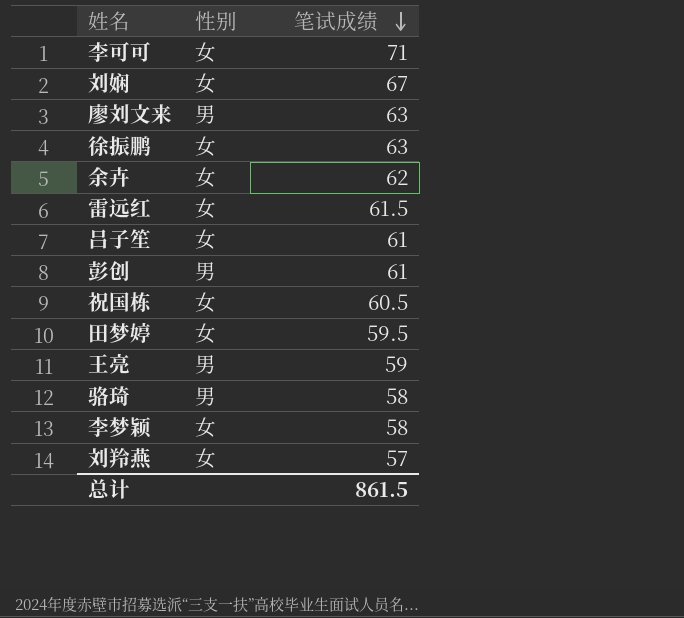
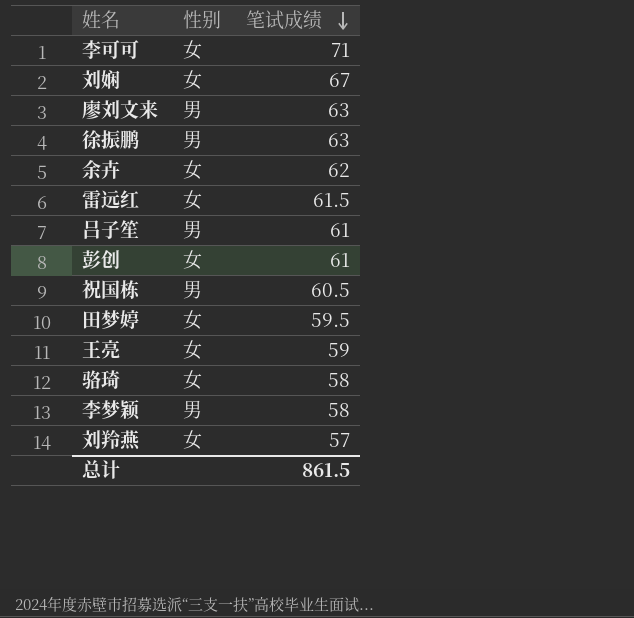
徐振鹏 | 性别: 女 -> 男
吕子笙 | 性别: 女 -> 男
彭创 | 性别: 男 -> 女
祝国栋 | 性别: 女 -> 男
王亮 | 性别: 男 -> 女
骆琦 | 性别: 男 -> 女
李梦颖 | 性别: 女 -> 男

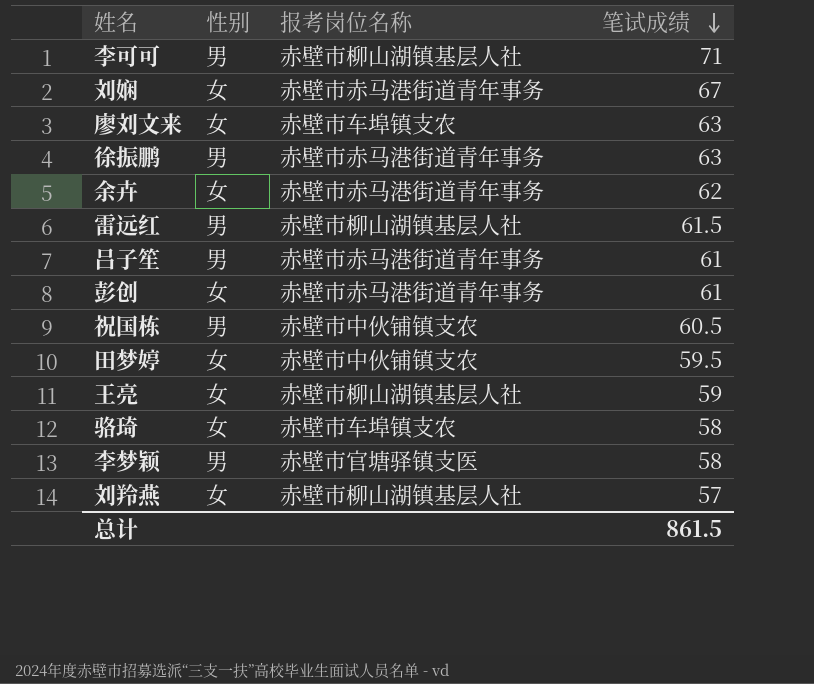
column 报考岗位名称 | position: none -> 3
李可可 | 性别: 女 -> 男
廖刘文来 | 性别: 男 -> 女
雷远红 | 性别: 女 -> 男

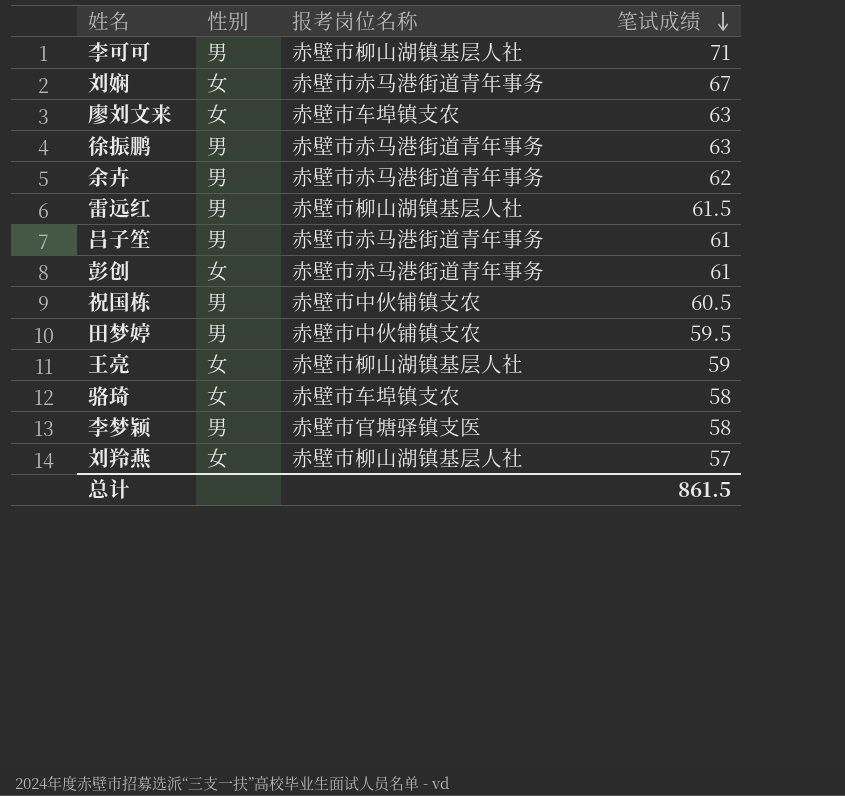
余卉 | 性别: 女 -> 男
田梦婷 | 性别: 女 -> 男

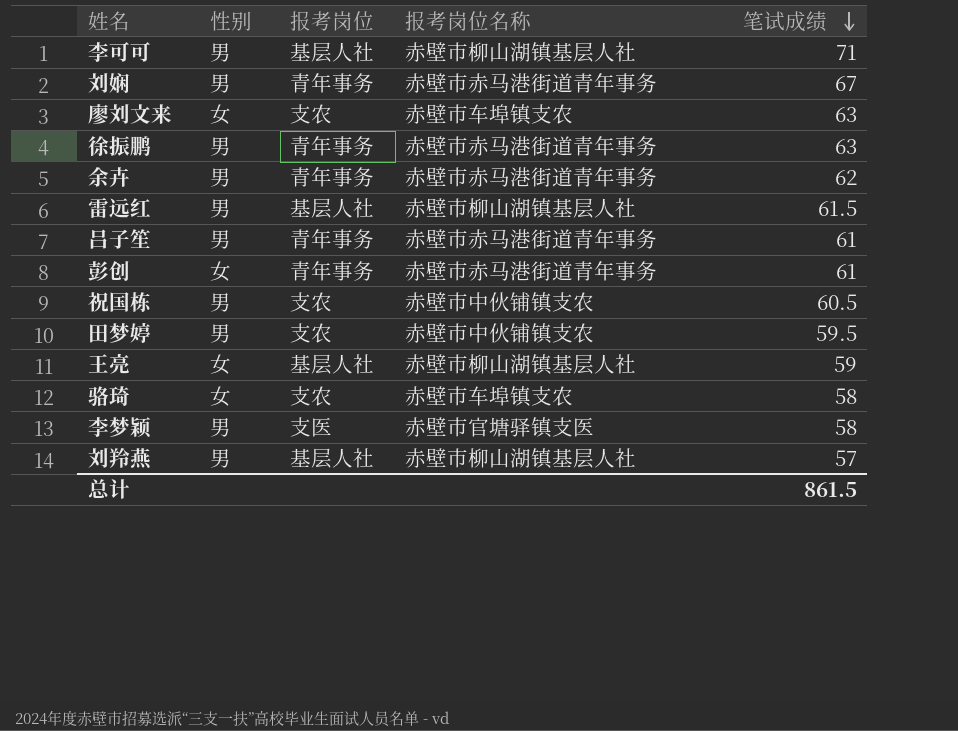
column 报考岗位 | position: none -> 3
刘娴 | 性别: 女 -> 男
刘羚燕 | 性别: 女 -> 男

